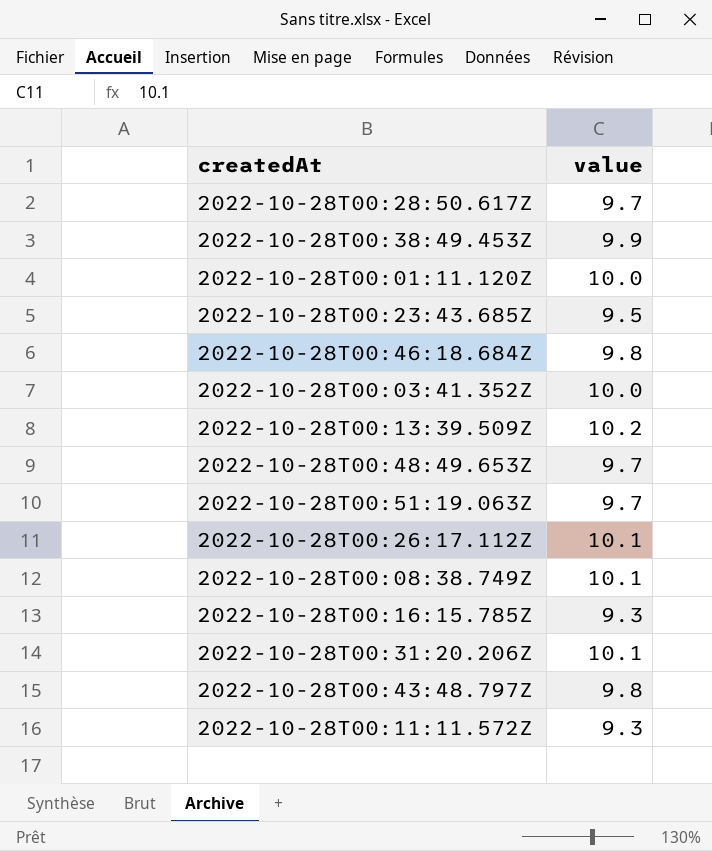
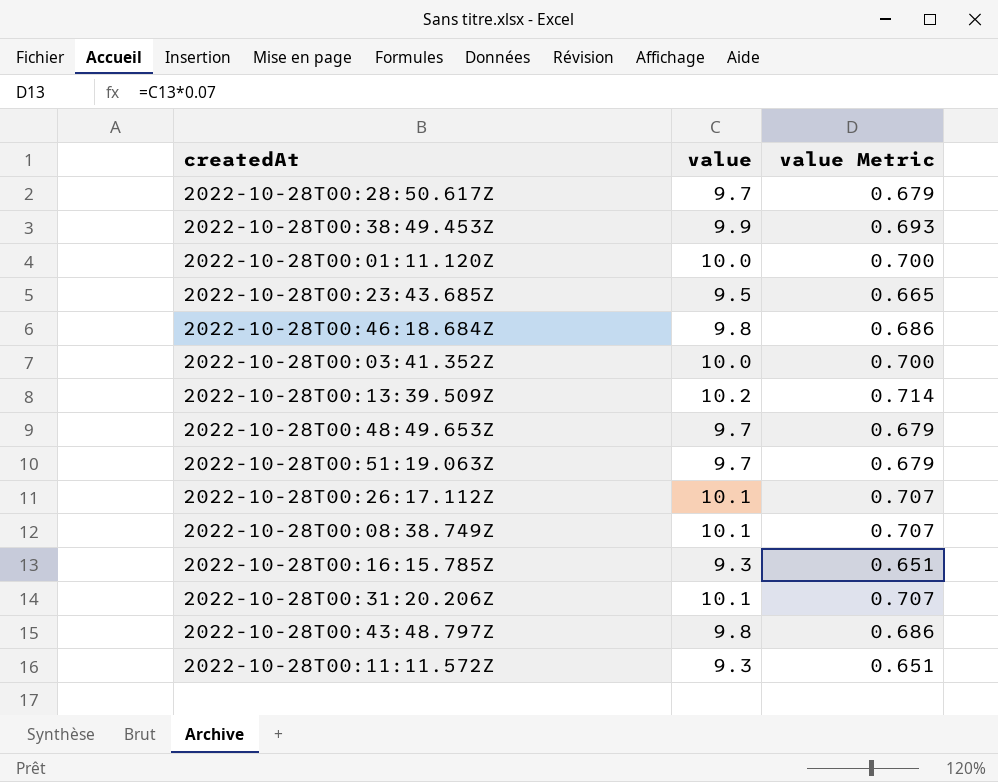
column value Metric | formula: none -> [value] * 0.07

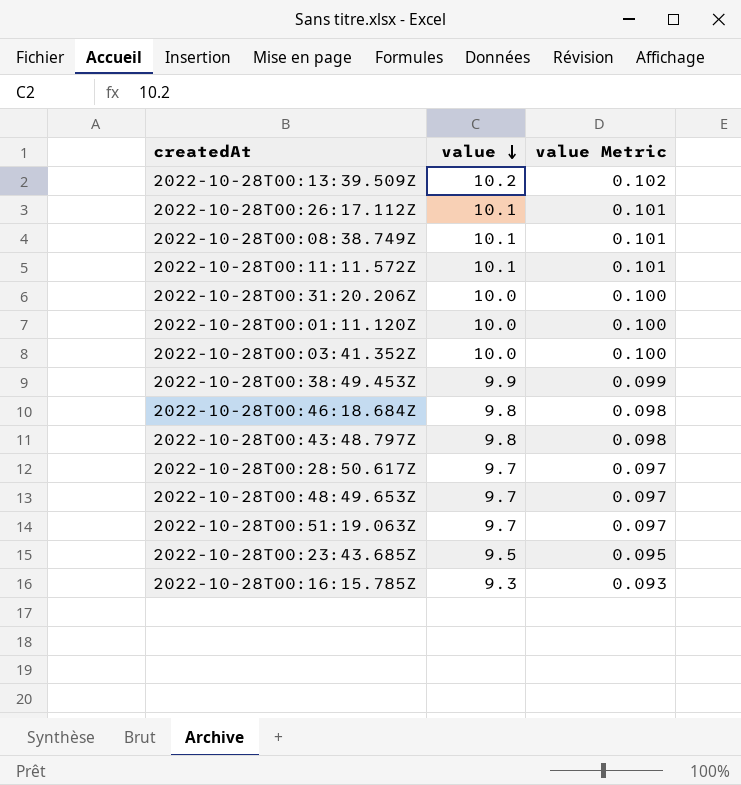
row order: none -> value descending
column value Metric | formula: [value] * 0.07 -> [value] * 0.01
2022-10-28T00:11:11.572Z | value: 9.3 -> 10.1
2022-10-28T00:31:20.206Z | value: 10.1 -> 10.0

